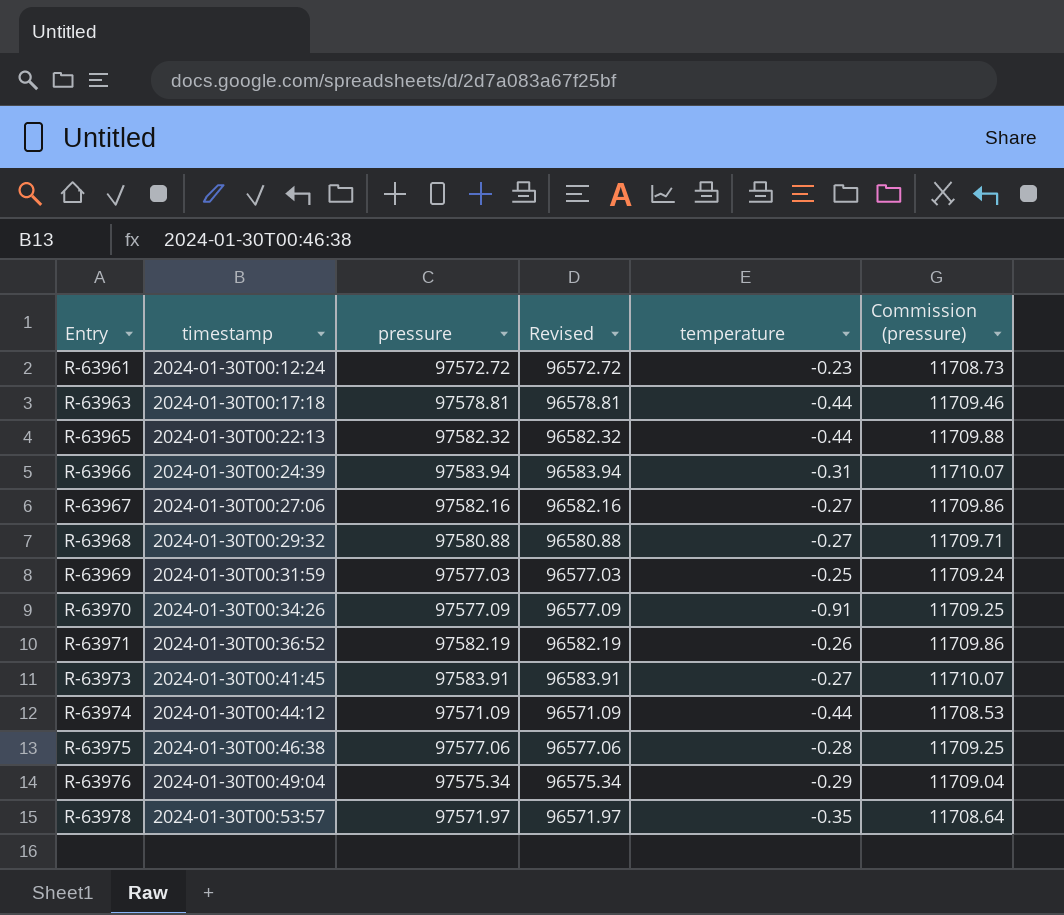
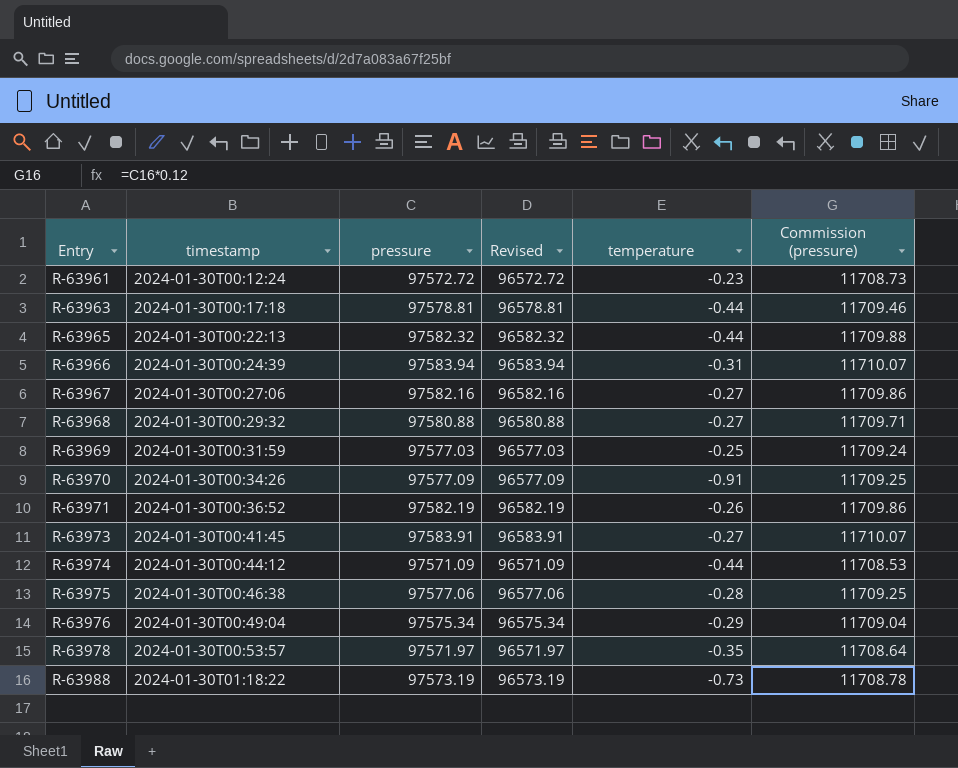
row R-63988: none -> 2024-01-30T01:18:22 | 97573.19 | 96573.19 | -0.73 | 11708.78

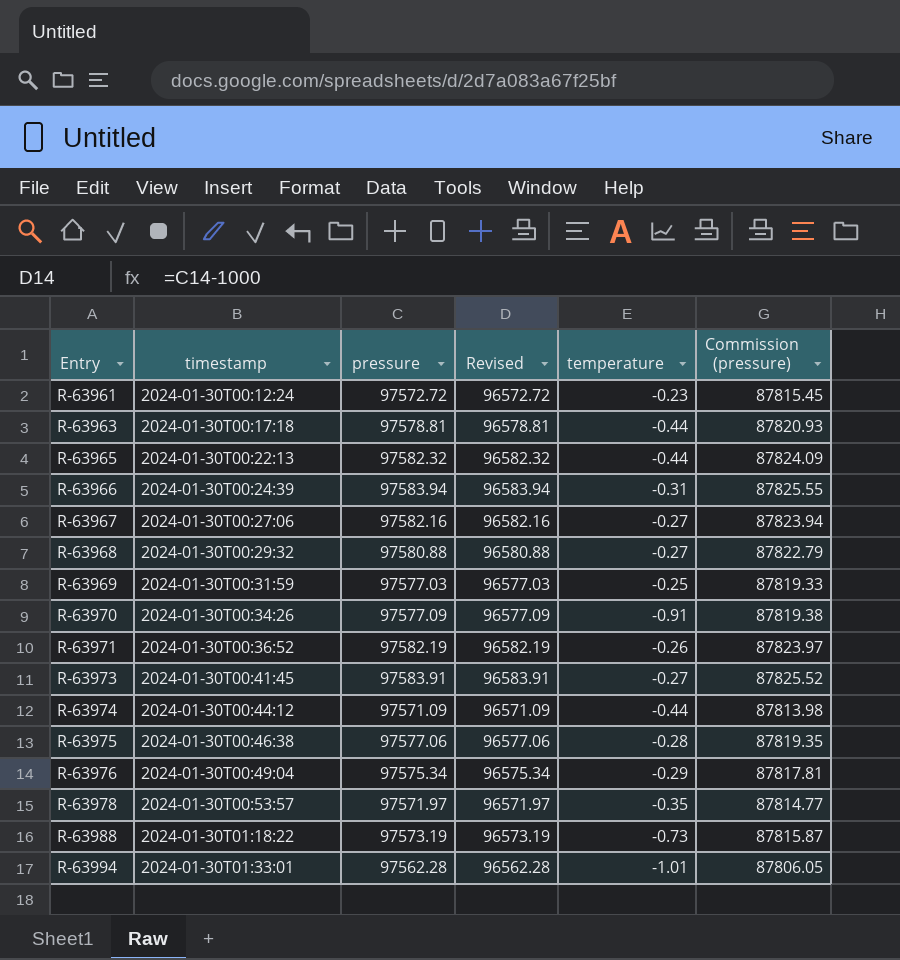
column Commission (pressure) | formula: [pressure] * 0.12 -> [pressure] * 0.9
row R-63994: none -> 2024-01-30T01:33:01 | 97562.28 | 96562.28 | -1.01 | 87806.05

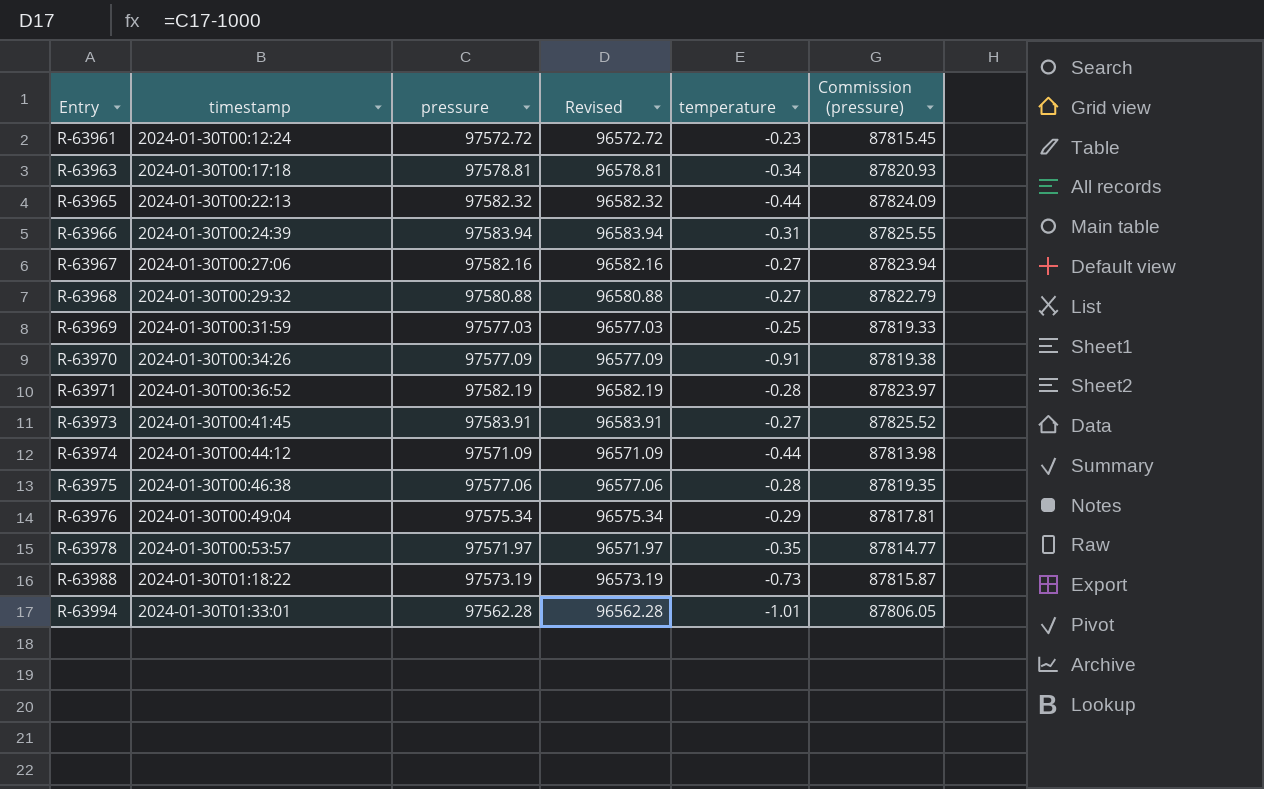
R-63963 | temperature: -0.44 -> -0.34
R-63971 | temperature: -0.26 -> -0.28

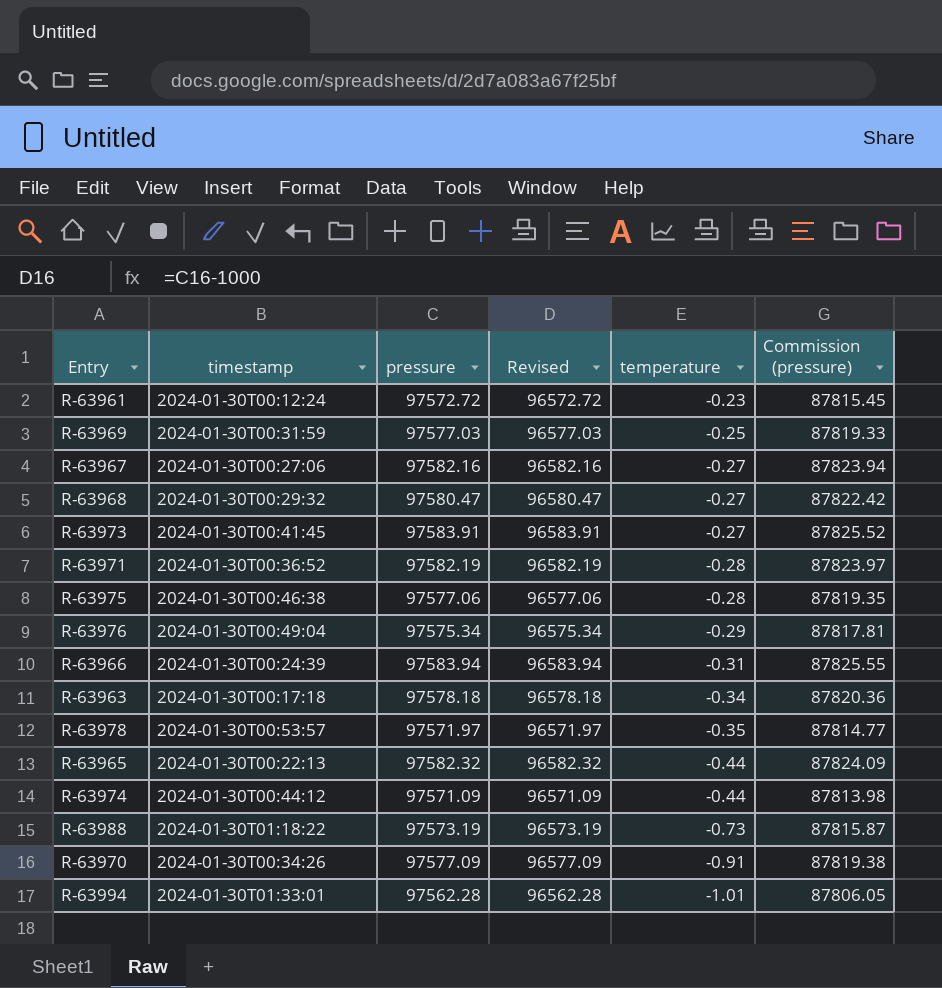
row order: Entry ascending -> temperature descending
R-63968 | pressure: 97580.88 -> 97580.47
R-63968 | Revised: 96580.88 -> 96580.47
R-63968 | Commission (pressure): 87822.79 -> 87822.42
R-63963 | pressure: 97578.81 -> 97578.18
R-63963 | Revised: 96578.81 -> 96578.18
R-63963 | Commission (pressure): 87820.93 -> 87820.36

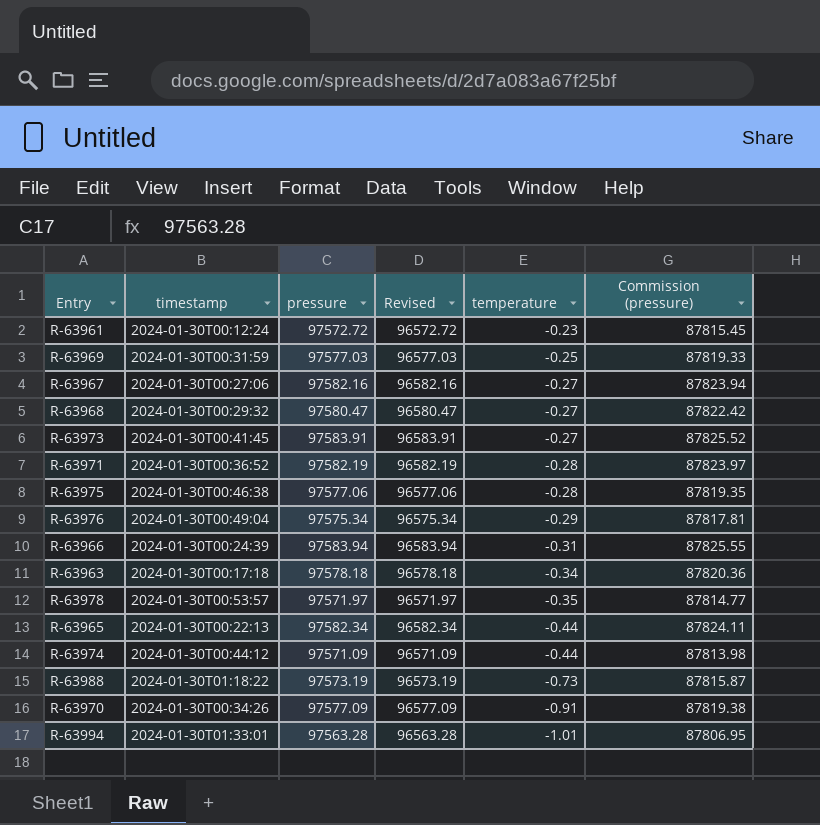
R-63965 | pressure: 97582.32 -> 97582.34
R-63965 | Revised: 96582.32 -> 96582.34
R-63965 | Commission (pressure): 87824.09 -> 87824.11
R-63994 | pressure: 97562.28 -> 97563.28
R-63994 | Revised: 96562.28 -> 96563.28
R-63994 | Commission (pressure): 87806.05 -> 87806.95

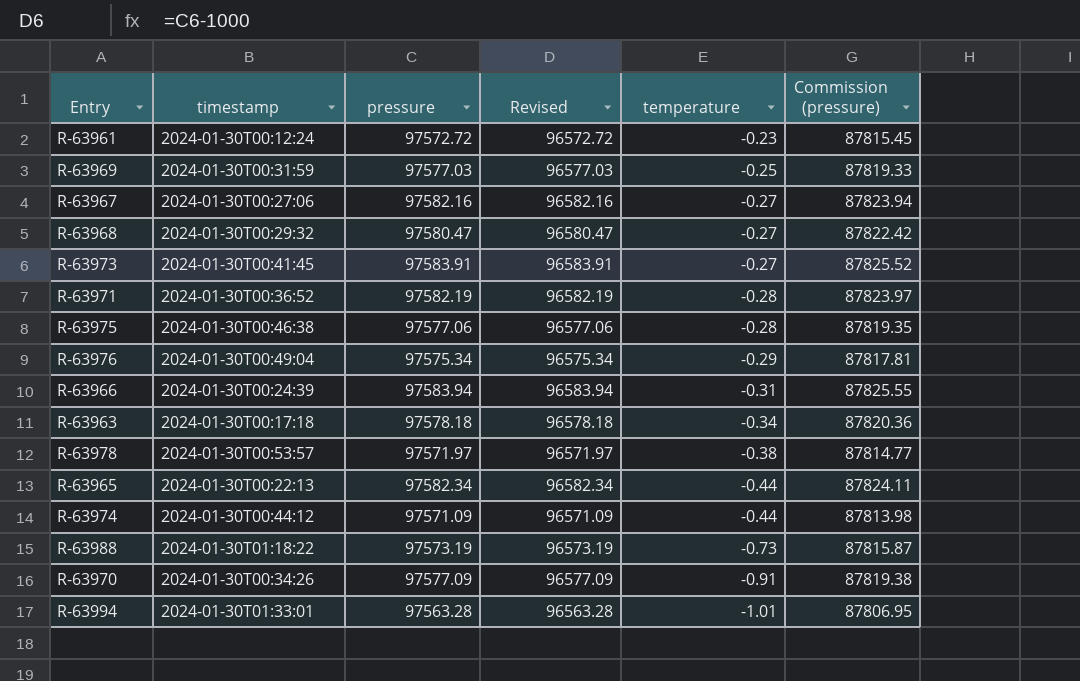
R-63978 | temperature: -0.35 -> -0.38

